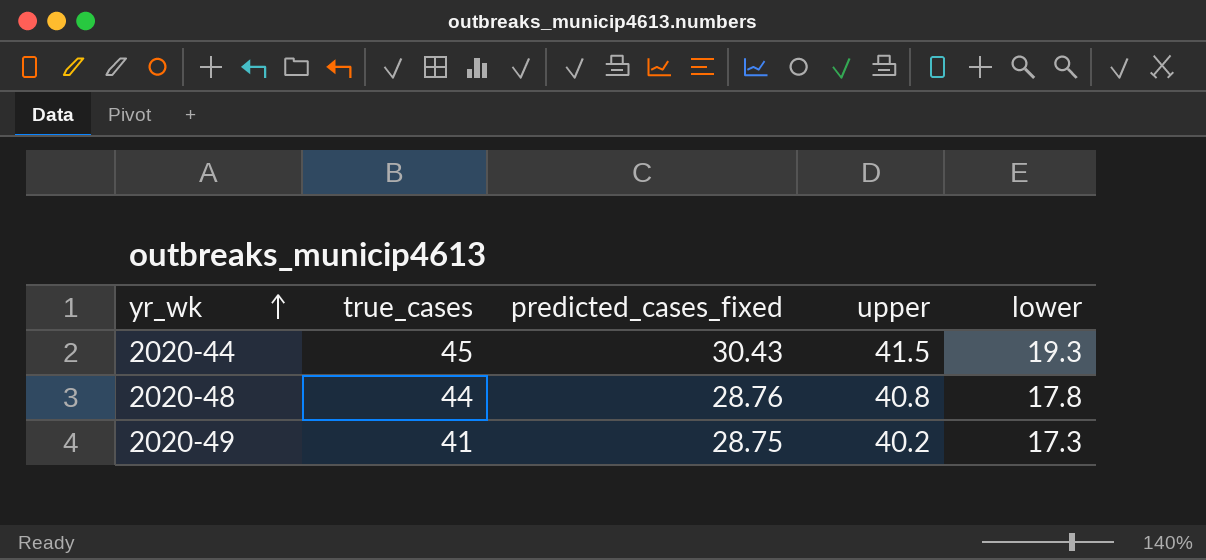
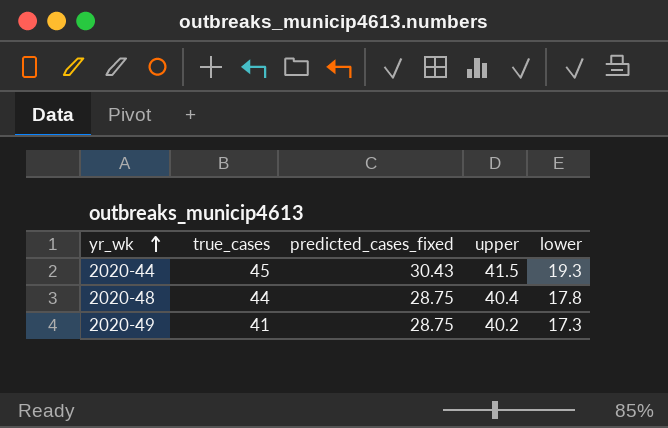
2020-48 | predicted_cases_fixed: 28.76 -> 28.75
2020-48 | upper: 40.8 -> 40.4

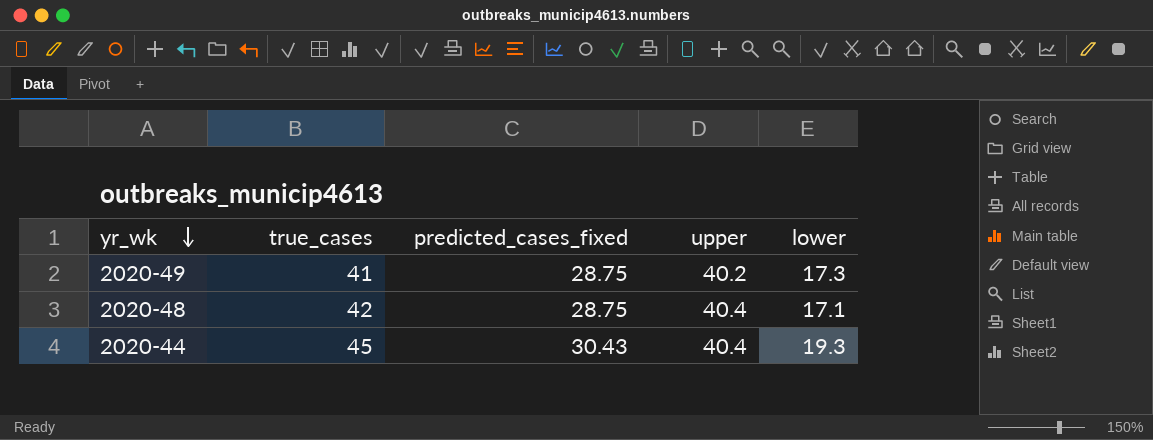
row order: yr_wk ascending -> yr_wk descending
2020-48 | true_cases: 44 -> 42
2020-48 | lower: 17.8 -> 17.1
2020-44 | upper: 41.5 -> 40.4

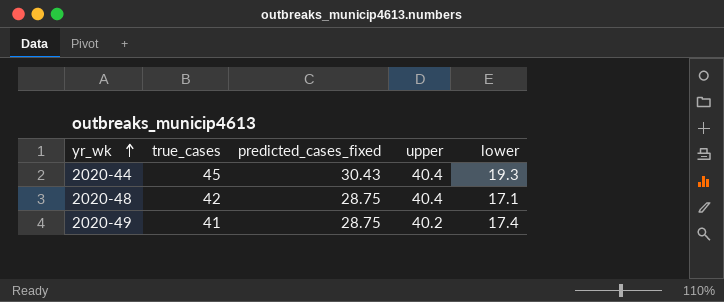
row order: yr_wk descending -> yr_wk ascending
2020-49 | lower: 17.3 -> 17.4

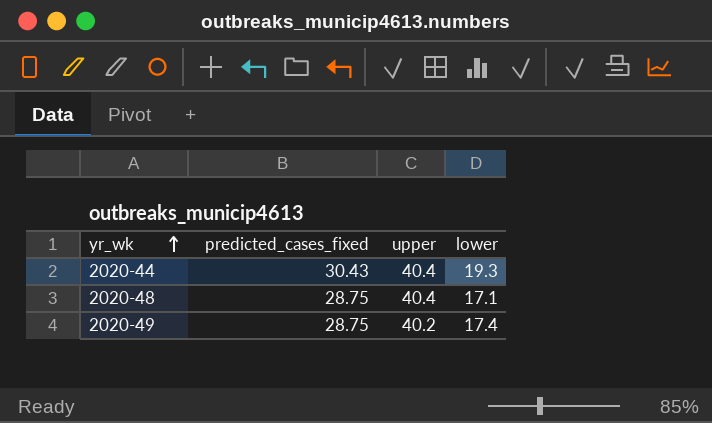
column true_cases | position: 2 -> none

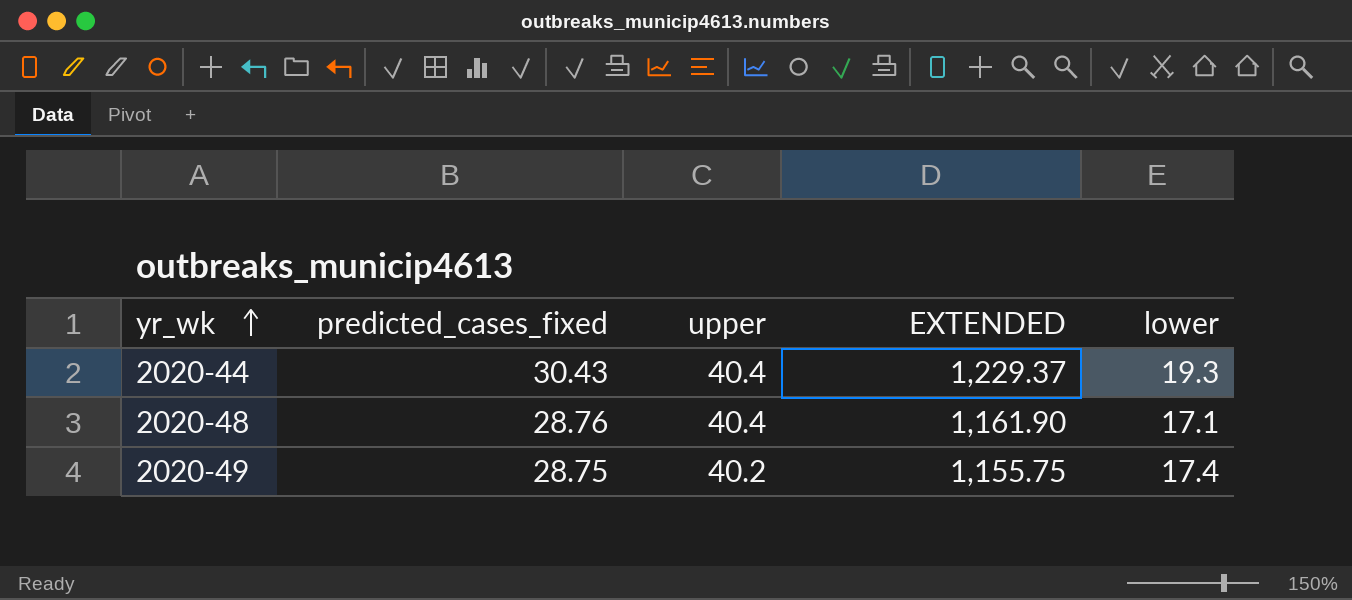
column EXTENDED | formula: none -> [predicted_cases_fixed] * [upper]
2020-48 | predicted_cases_fixed: 28.75 -> 28.76

